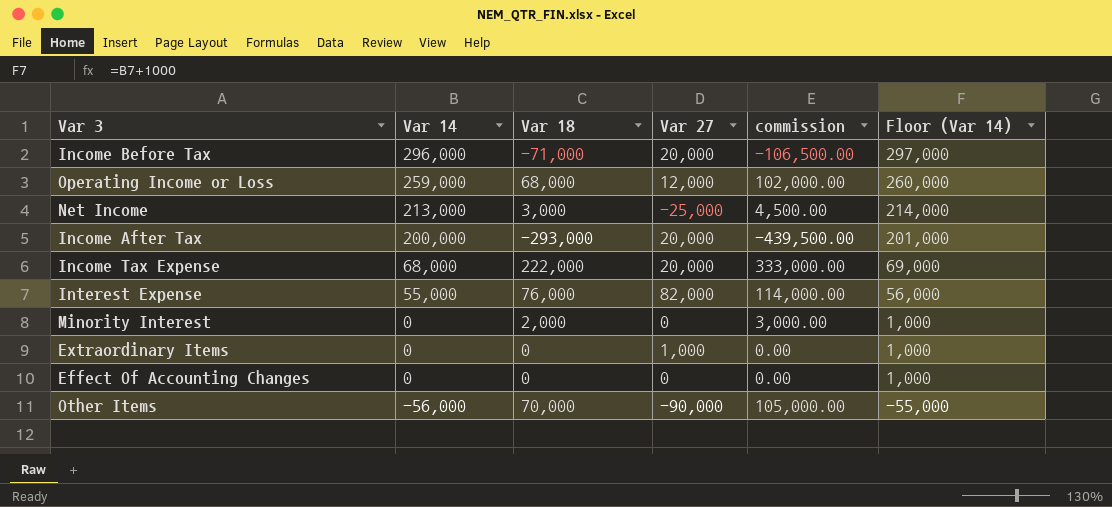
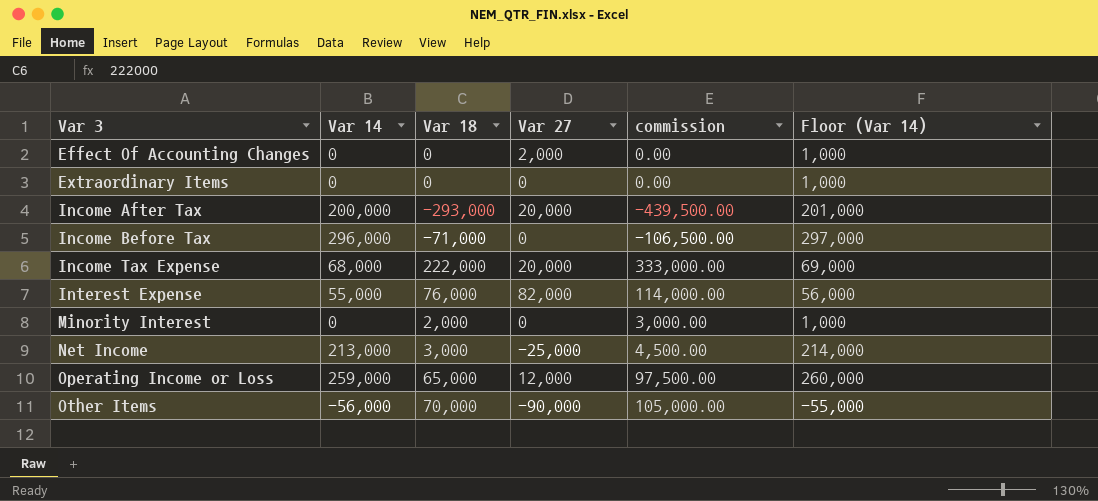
row order: Var 14 descending -> Var 3 ascending
Effect Of Accounting Changes | Var 27: 0 -> 2,000
Extraordinary Items | Var 27: 1,000 -> 0
Income Before Tax | Var 27: 20,000 -> 0
Operating Income or Loss | Var 18: 68,000 -> 65,000
Operating Income or Loss | commission: 102,000.00 -> 97,500.00

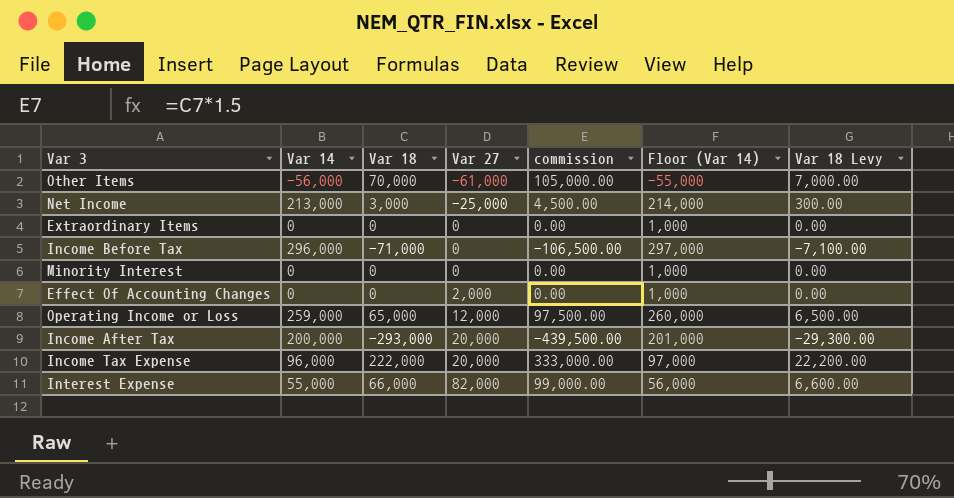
row order: Var 3 ascending -> Var 27 ascending
column Var 18 Levy | formula: none -> [Var 18] * 0.1
Other Items | Var 27: -90,000 -> -61,000
Minority Interest | Var 18: 2,000 -> 0
Minority Interest | commission: 3,000.00 -> 0.00
Income Tax Expense | Var 14: 68,000 -> 96,000
Income Tax Expense | Floor (Var 14): 69,000 -> 97,000
Interest Expense | Var 18: 76,000 -> 66,000
Interest Expense | commission: 114,000.00 -> 99,000.00

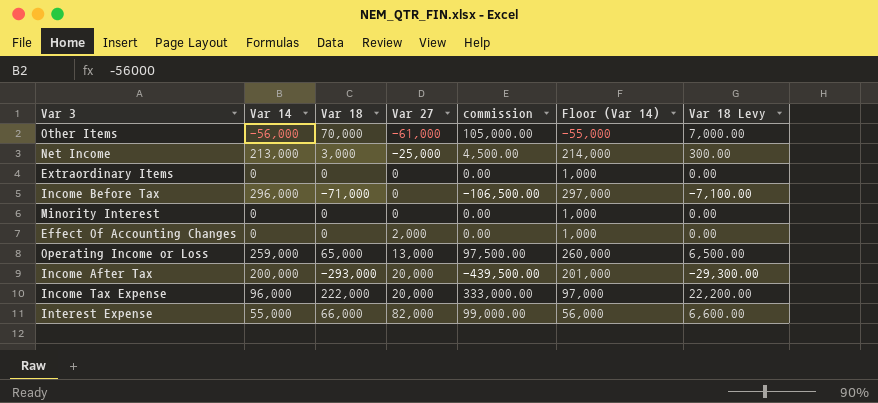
Operating Income or Loss | Var 27: 12,000 -> 13,000

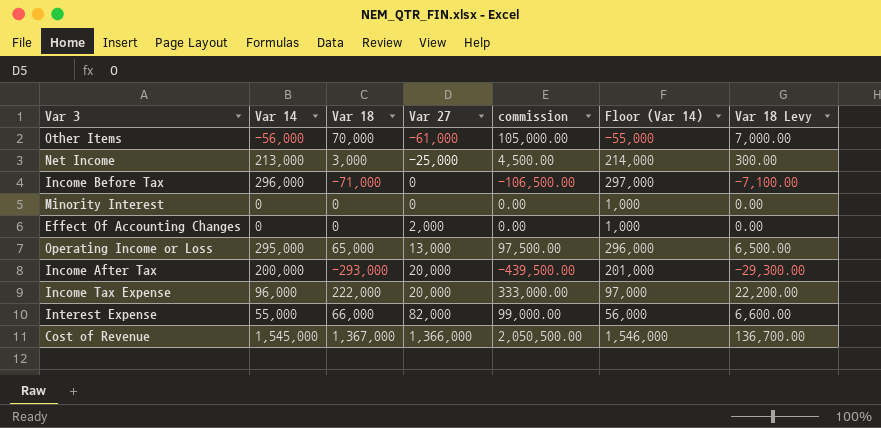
row Extraordinary Items: 0 | 0 | 0 | 0.00 | 1,000 | 0.00 -> none
Operating Income or Loss | Var 14: 259,000 -> 295,000
Operating Income or Loss | Floor (Var 14): 260,000 -> 296,000
row Cost of Revenue: none -> 1,545,000 | 1,367,000 | 1,366,000 | 2,050,500.00 | 1,546,000 | 136,700.00

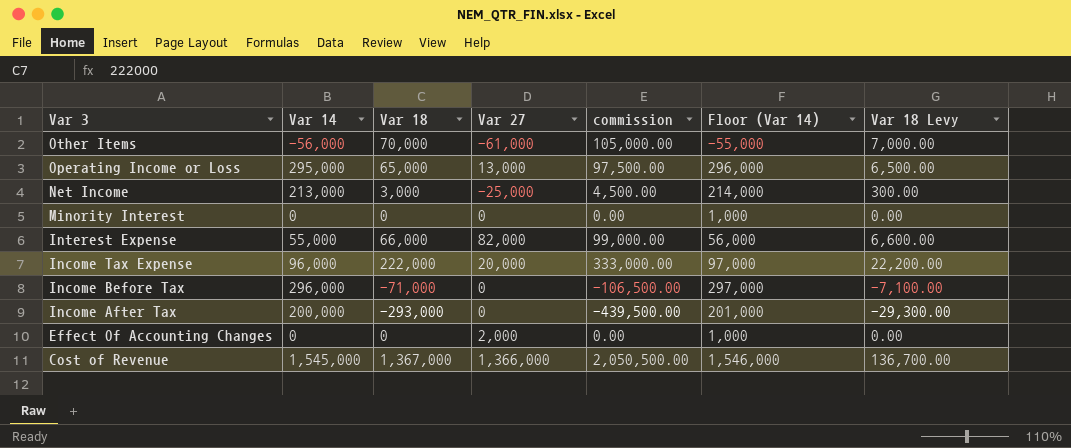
row order: Var 27 ascending -> Var 3 descending
Income After Tax | Var 27: 20,000 -> 0

